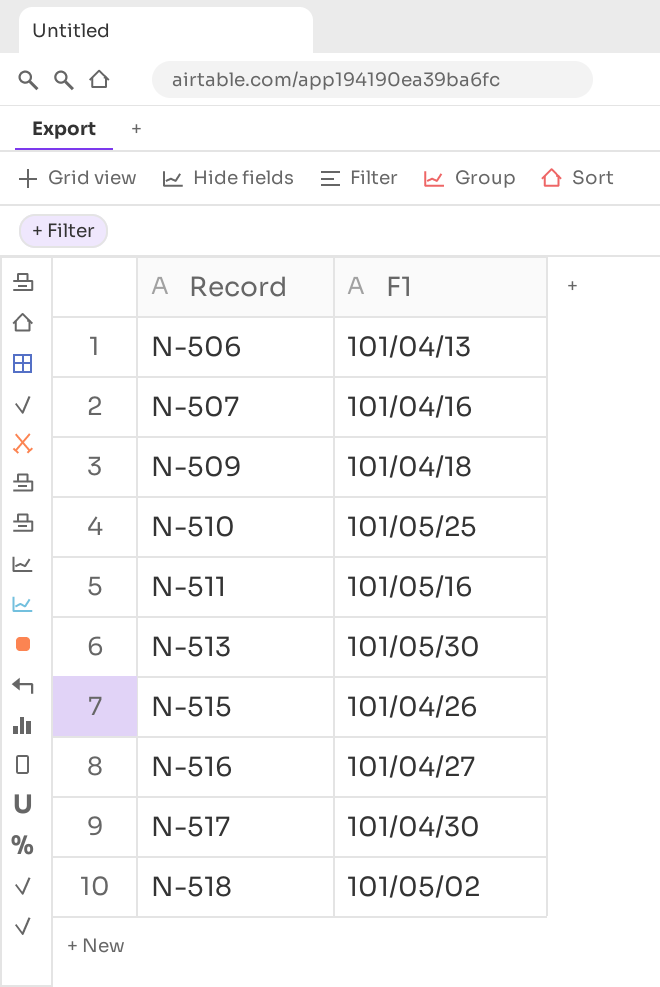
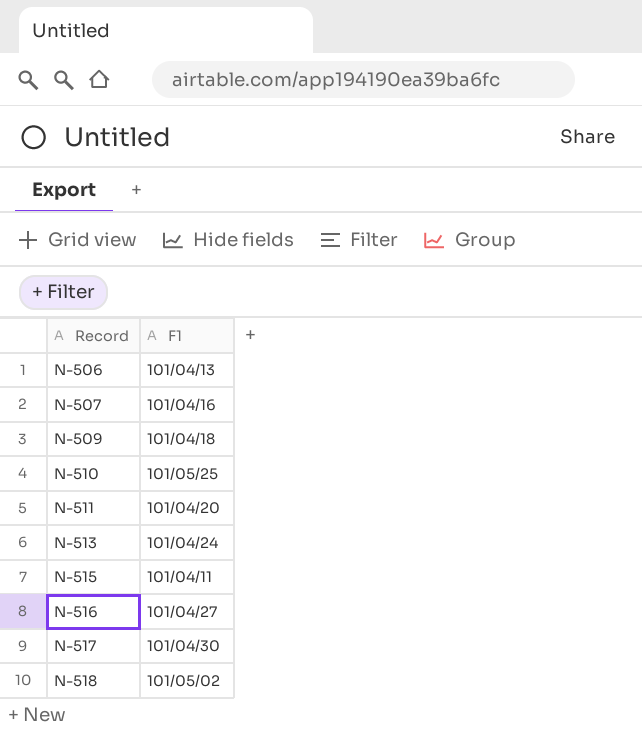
N-511 | F1: 101/05/16 -> 101/04/20
N-513 | F1: 101/05/30 -> 101/04/24
N-515 | F1: 101/04/26 -> 101/04/11

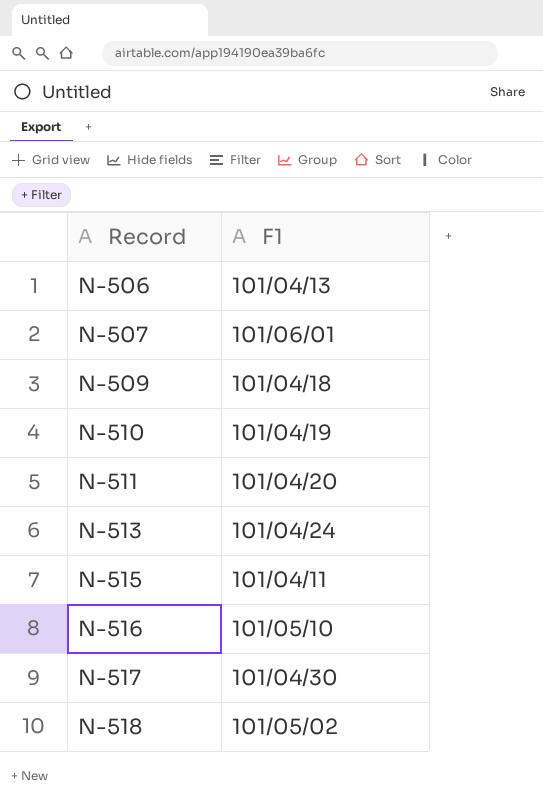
N-507 | F1: 101/04/16 -> 101/06/01
N-510 | F1: 101/05/25 -> 101/04/19
N-516 | F1: 101/04/27 -> 101/05/10

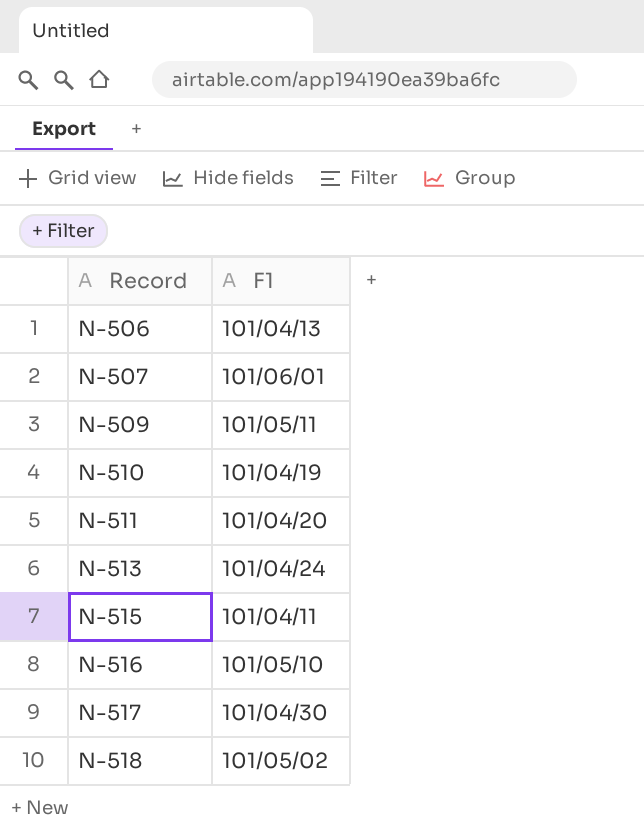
N-509 | F1: 101/04/18 -> 101/05/11

